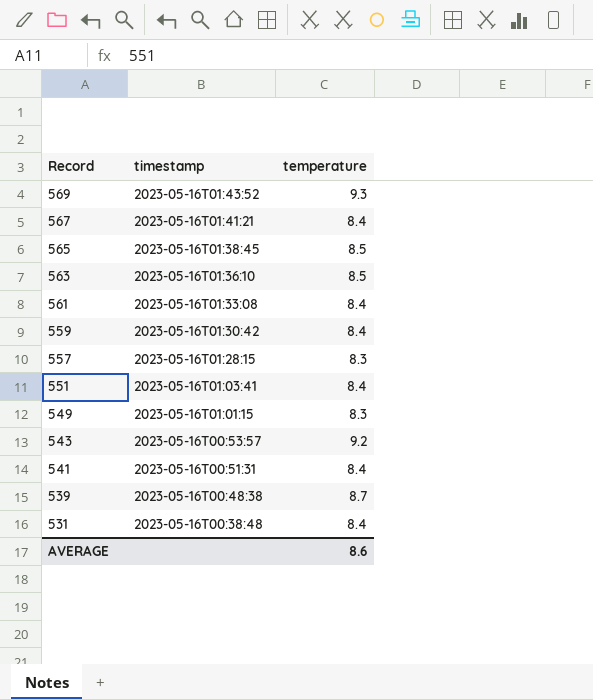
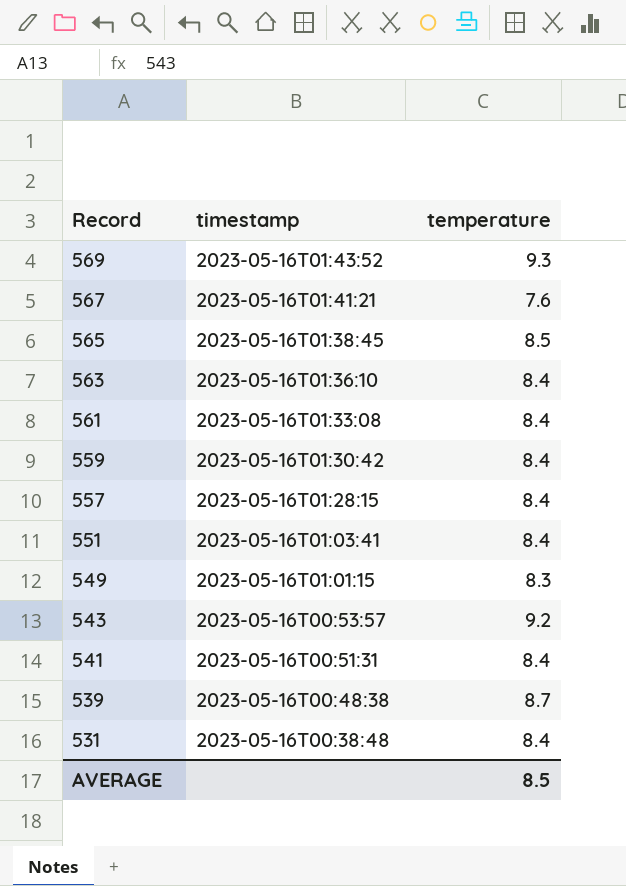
567 | temperature: 8.4 -> 7.6
563 | temperature: 8.5 -> 8.4
557 | temperature: 8.3 -> 8.4
AVERAGE | temperature: 8.6 -> 8.5

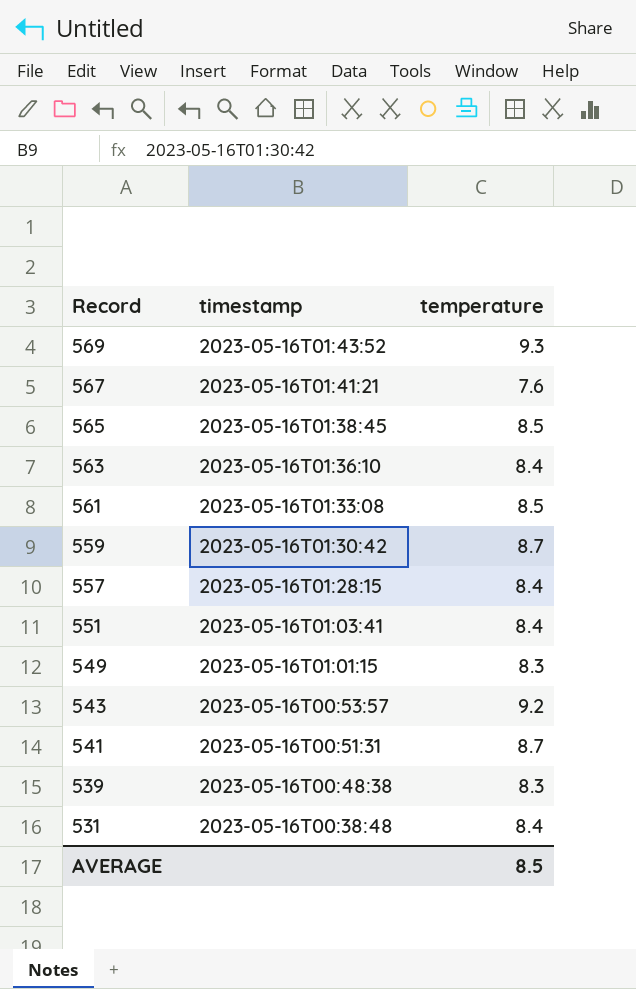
561 | temperature: 8.4 -> 8.5
559 | temperature: 8.4 -> 8.7
541 | temperature: 8.4 -> 8.7
539 | temperature: 8.7 -> 8.3

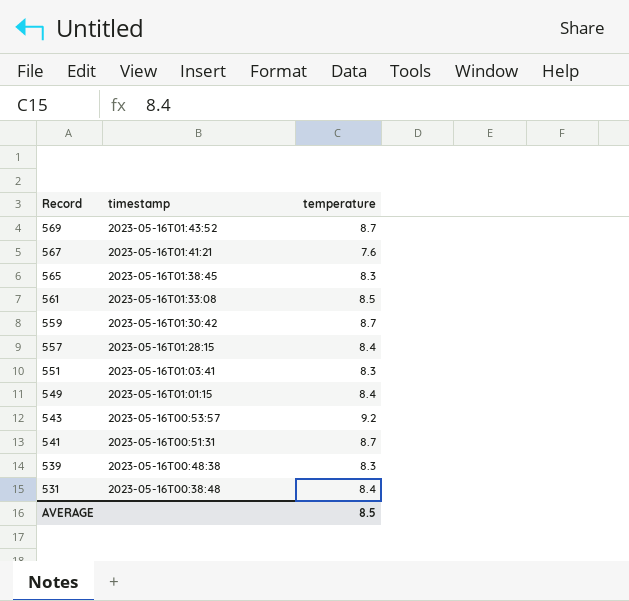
row 563: 2023-05-16T01:36:10 | 8.4 -> none
569 | temperature: 9.3 -> 8.7
565 | temperature: 8.5 -> 8.3
551 | temperature: 8.4 -> 8.3
549 | temperature: 8.3 -> 8.4

